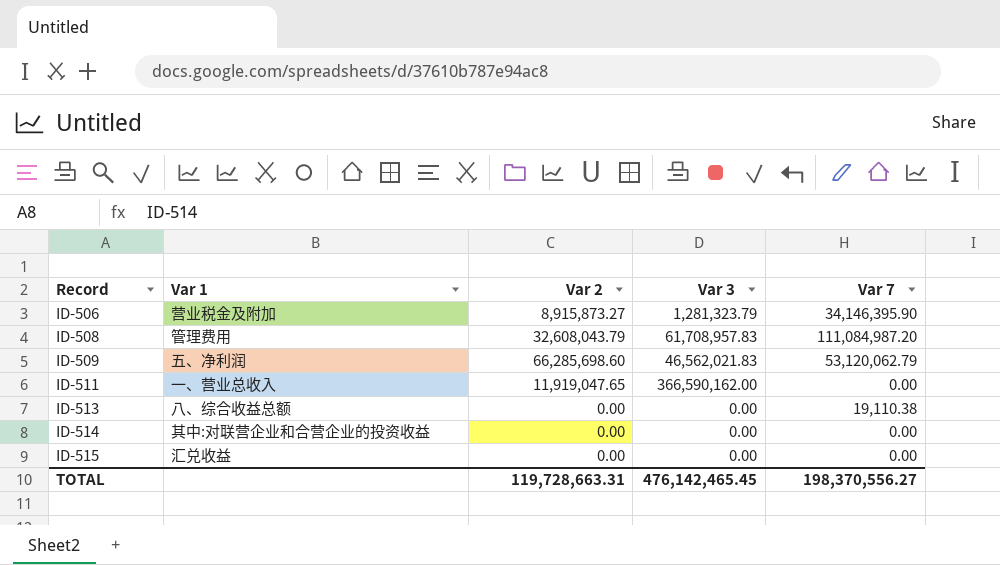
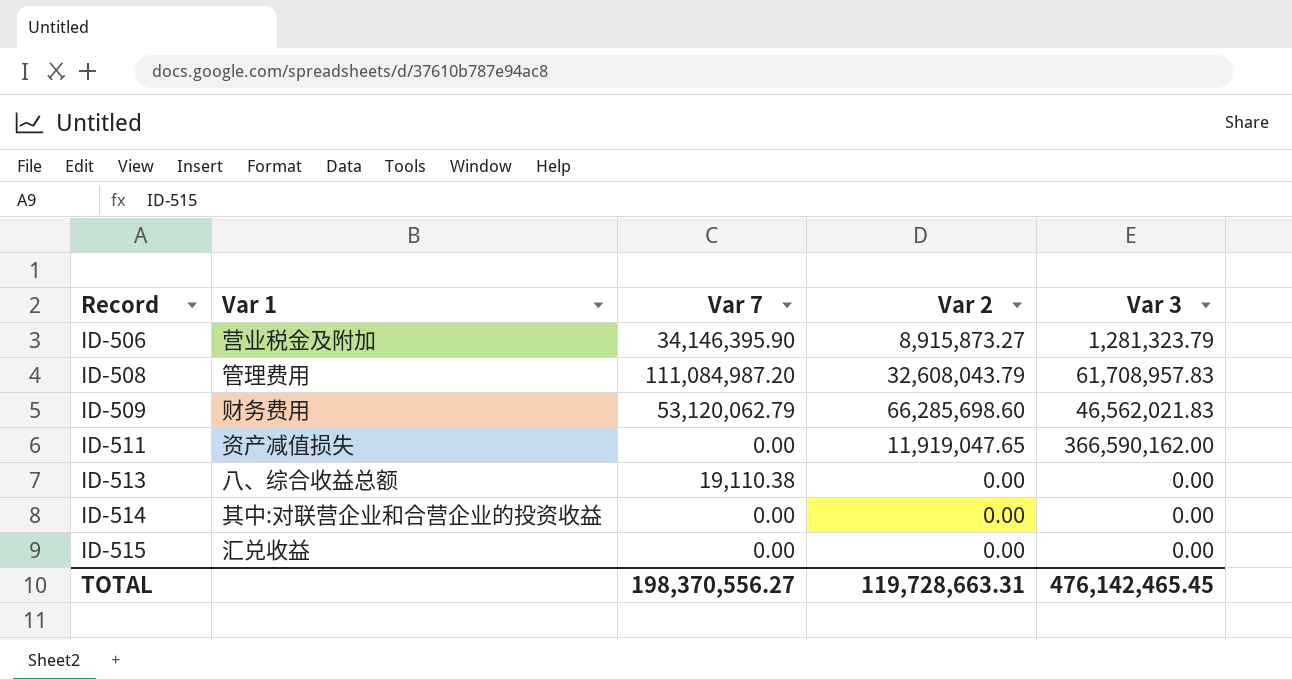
column Var 7 | position: 5 -> 3
ID-509 | Var 1: 五、净利润 -> 财务费用
ID-511 | Var 1: 一、营业总收入 -> 资产减值损失

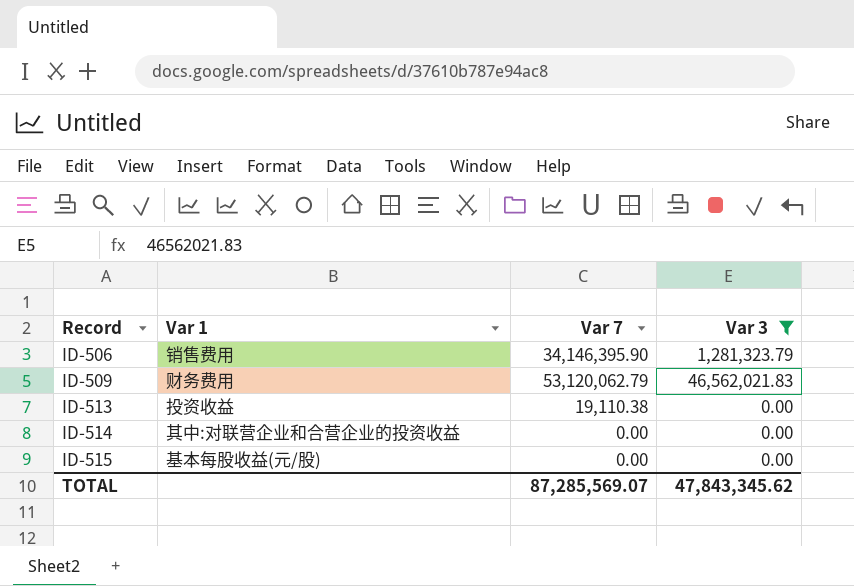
filter: none -> Var 3 <= 46,562,021.83
column Var 2 | position: 4 -> none
ID-506 | Var 1: 营业税金及附加 -> 销售费用
ID-513 | Var 1: 八、综合收益总额 -> 投资收益
ID-515 | Var 1: 汇兑收益 -> 基本每股收益(元/股)
TOTAL | Var 7: 198,370,556.27 -> 87,285,569.07
TOTAL | Var 3: 476,142,465.45 -> 47,843,345.62

